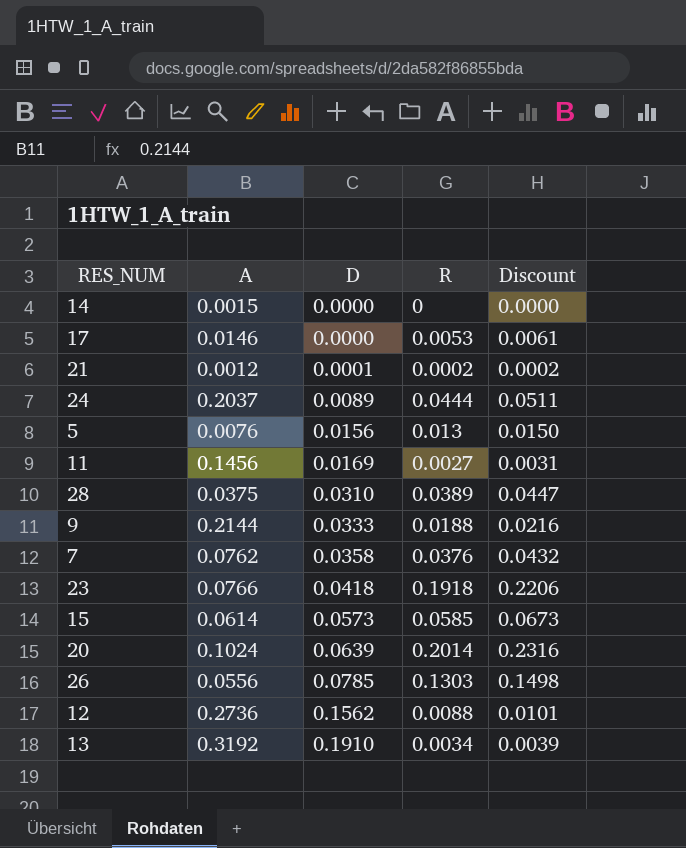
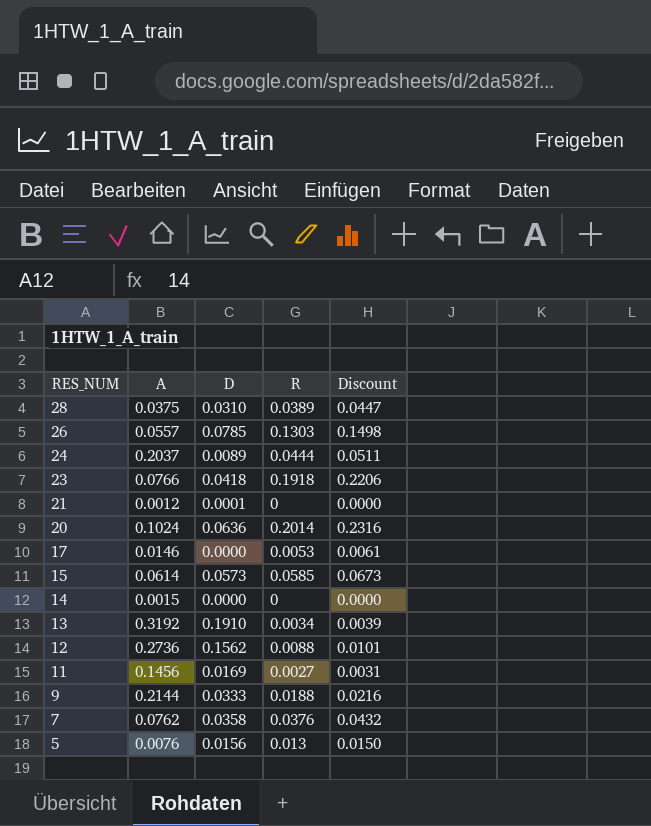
row order: D ascending -> RES_NUM descending
26 | A: 0.0556 -> 0.0557
21 | R: 0.0002 -> 0
21 | Discount: 0.0002 -> 0.0000
20 | D: 0.0639 -> 0.0636

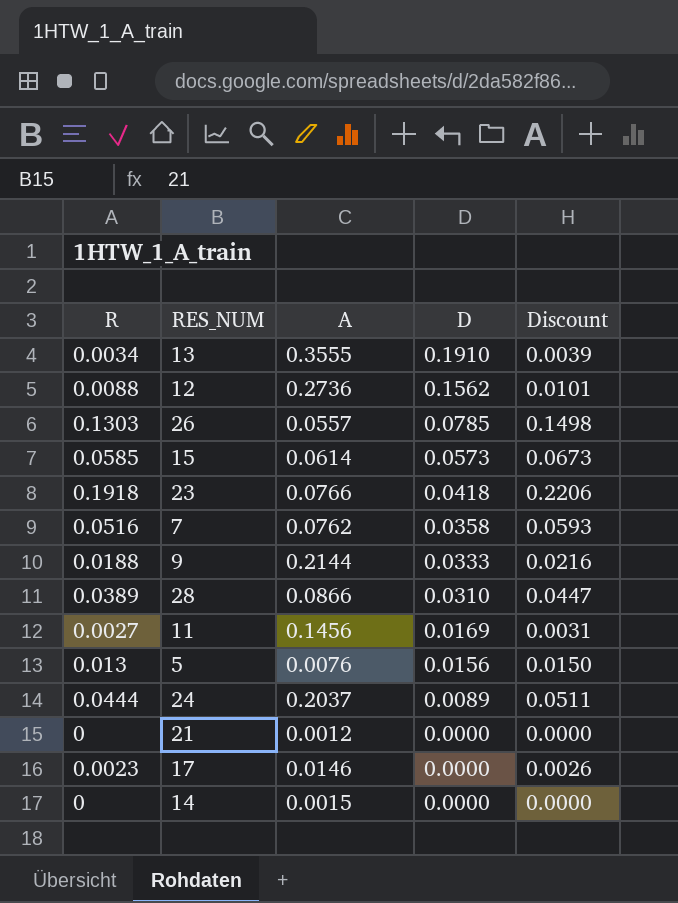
row order: RES_NUM descending -> D descending
column R | position: 4 -> 1
row 20: 0.1024 | 0.0636 | 0.2014 | 0.2316 -> none
13 | A: 0.3192 -> 0.3555
7 | R: 0.0376 -> 0.0516
7 | Discount: 0.0432 -> 0.0593
28 | A: 0.0375 -> 0.0866
21 | D: 0.0001 -> 0.0000
17 | R: 0.0053 -> 0.0023
17 | Discount: 0.0061 -> 0.0026

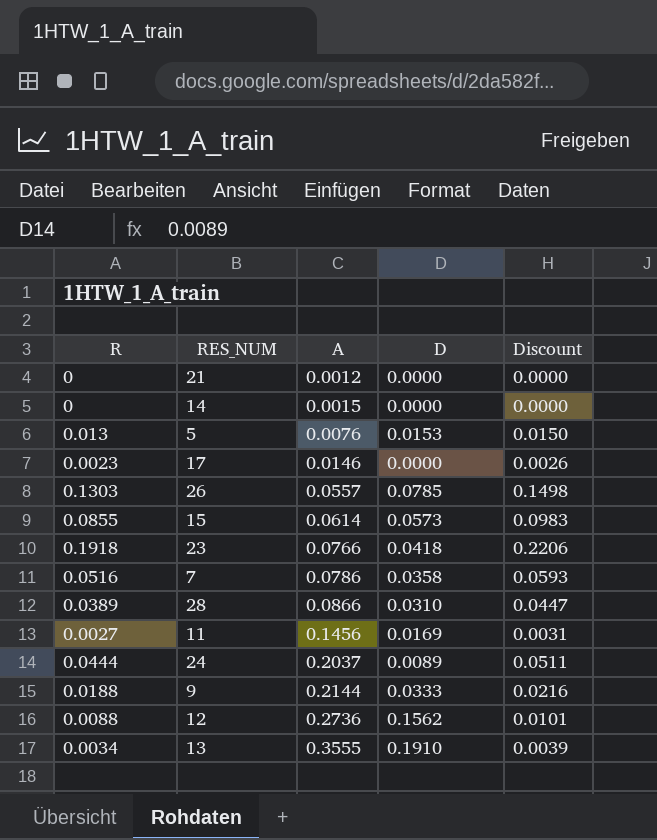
row order: D descending -> A ascending
5 | D: 0.0156 -> 0.0153
15 | R: 0.0585 -> 0.0855
15 | Discount: 0.0673 -> 0.0983
7 | A: 0.0762 -> 0.0786

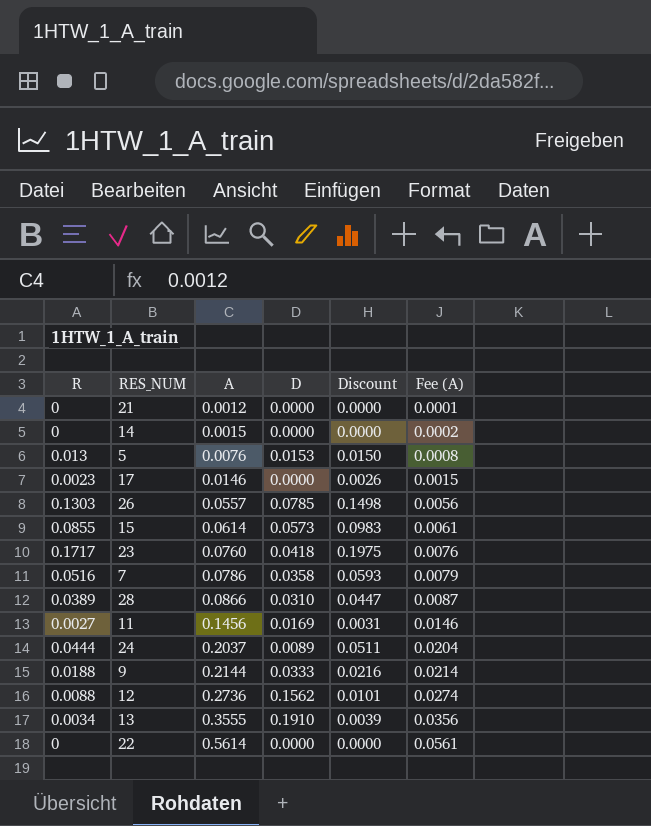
column Fee (A) | formula: none -> [A] * 0.1
23 | R: 0.1918 -> 0.1717
23 | A: 0.0766 -> 0.0760
23 | Discount: 0.2206 -> 0.1975
row 22: none -> 0 | 0.5614 | 0.0000 | 0.0000 | 0.0561

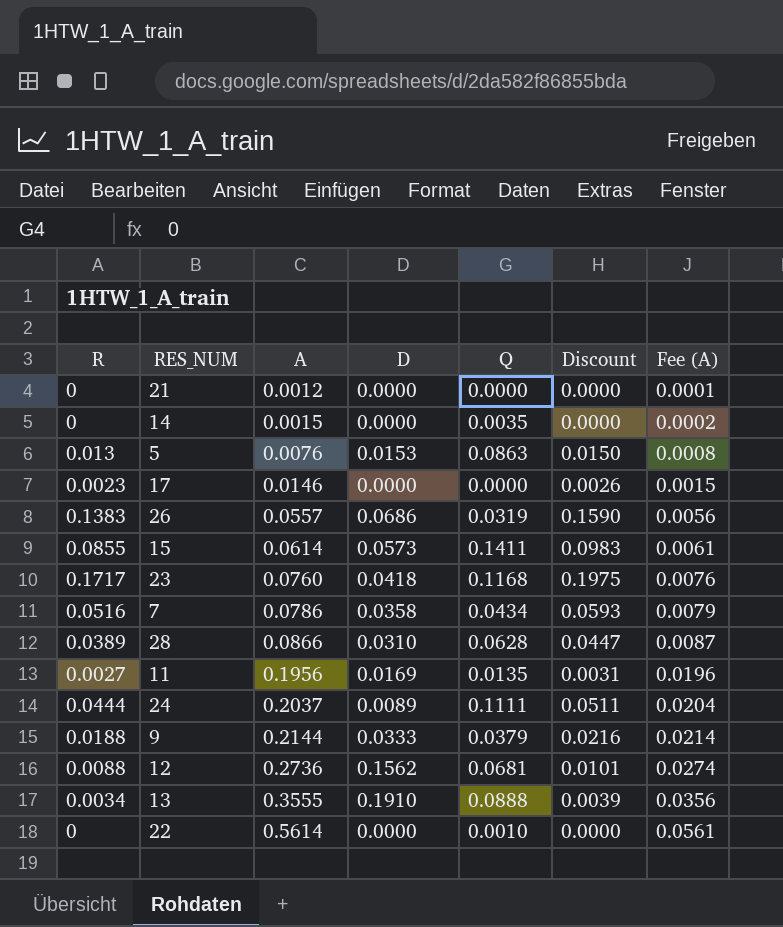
column Q | position: none -> 5
26 | R: 0.1303 -> 0.1383
26 | D: 0.0785 -> 0.0686
26 | Discount: 0.1498 -> 0.1590
11 | A: 0.1456 -> 0.1956
11 | Fee (A): 0.0146 -> 0.0196

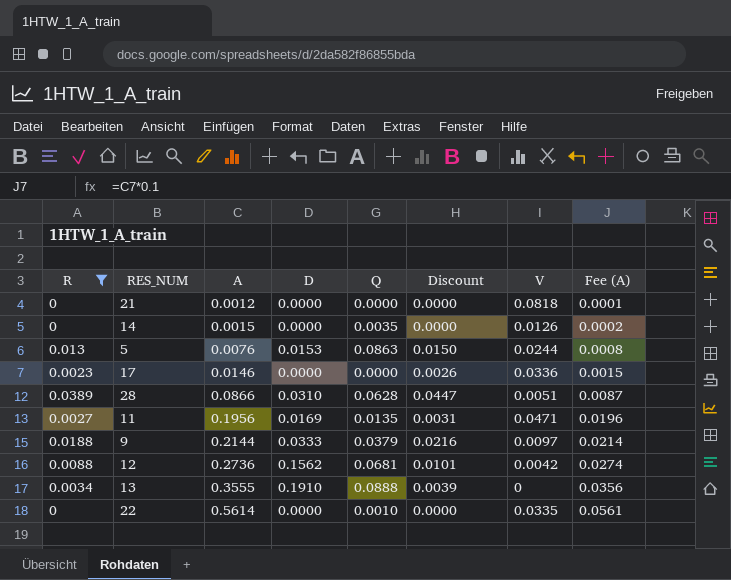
filter: none -> R <= 0.0389
column V | position: none -> 7

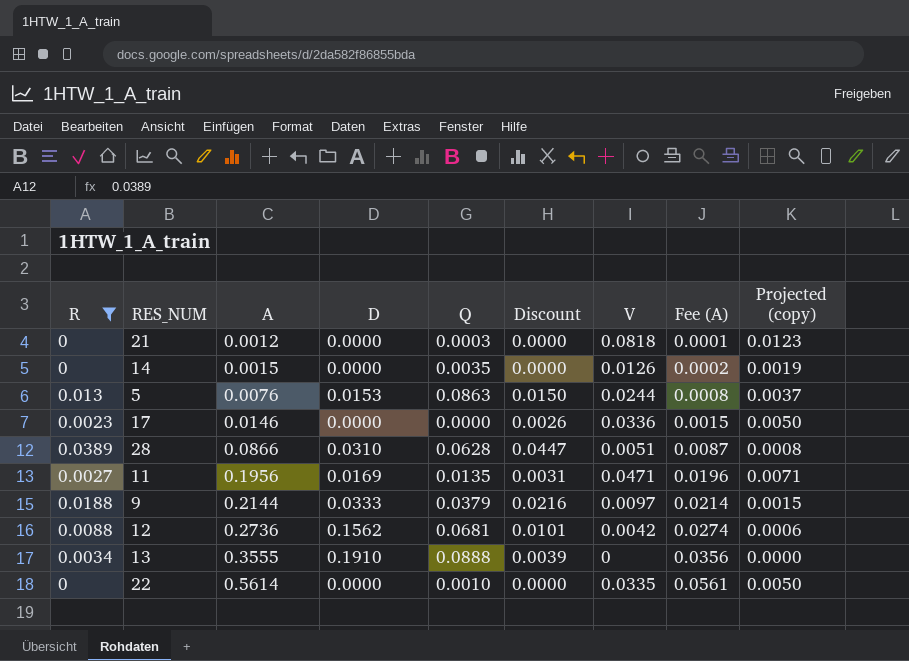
column Projected (copy) | formula: none -> [V] * 0.15
21 | Q: 0.0000 -> 0.0003

